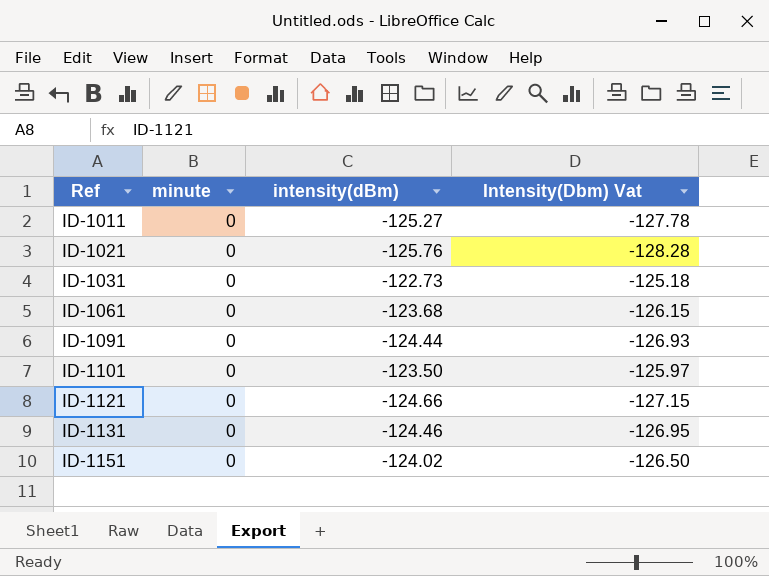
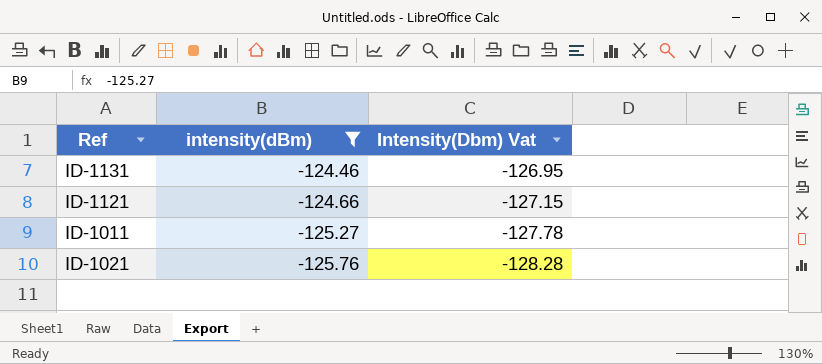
filter: none -> intensity(dBm) <= -124.46
row order: Ref ascending -> intensity(dBm) descending
column minute | position: 2 -> none

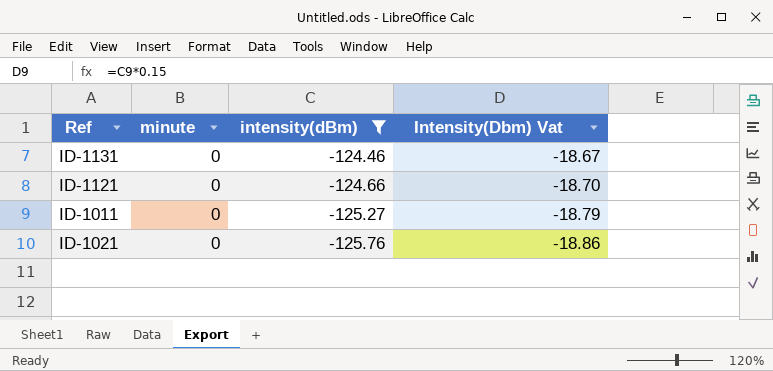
column minute | position: none -> 2
column Intensity(Dbm) Vat | formula: [intensity(dBm)] * 1.02 -> [intensity(dBm)] * 0.15

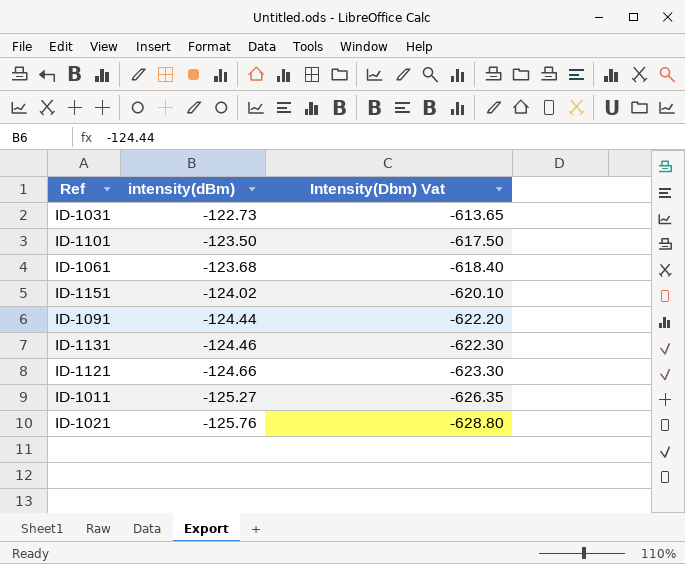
filter: intensity(dBm) <= -124.46 -> none
column minute | position: 2 -> none
column Intensity(Dbm) Vat | formula: [intensity(dBm)] * 0.15 -> [intensity(dBm)] * 5

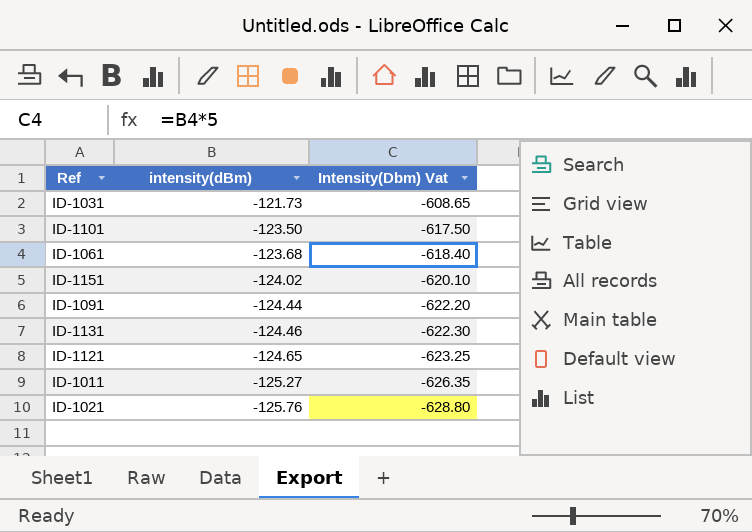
ID-1031 | intensity(dBm): -122.73 -> -121.73
ID-1031 | Intensity(Dbm) Vat: -613.65 -> -608.65
ID-1121 | intensity(dBm): -124.66 -> -124.65
ID-1121 | Intensity(Dbm) Vat: -623.30 -> -623.25

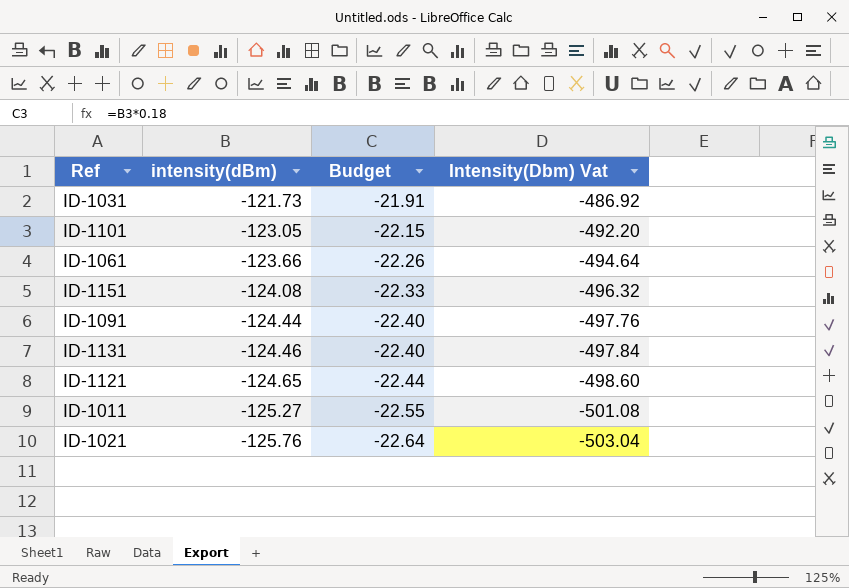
column Budget | formula: none -> [intensity(dBm)] * 0.18
column Intensity(Dbm) Vat | formula: [intensity(dBm)] * 5 -> [intensity(dBm)] * 4
ID-1101 | intensity(dBm): -123.50 -> -123.05
ID-1061 | intensity(dBm): -123.68 -> -123.66
ID-1151 | intensity(dBm): -124.02 -> -124.08

